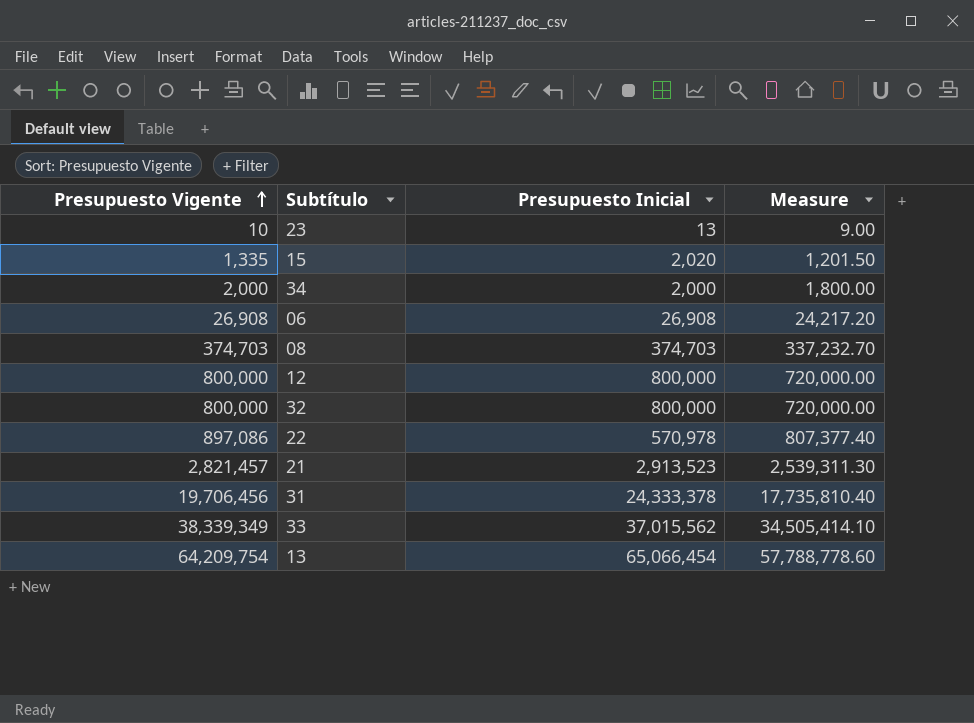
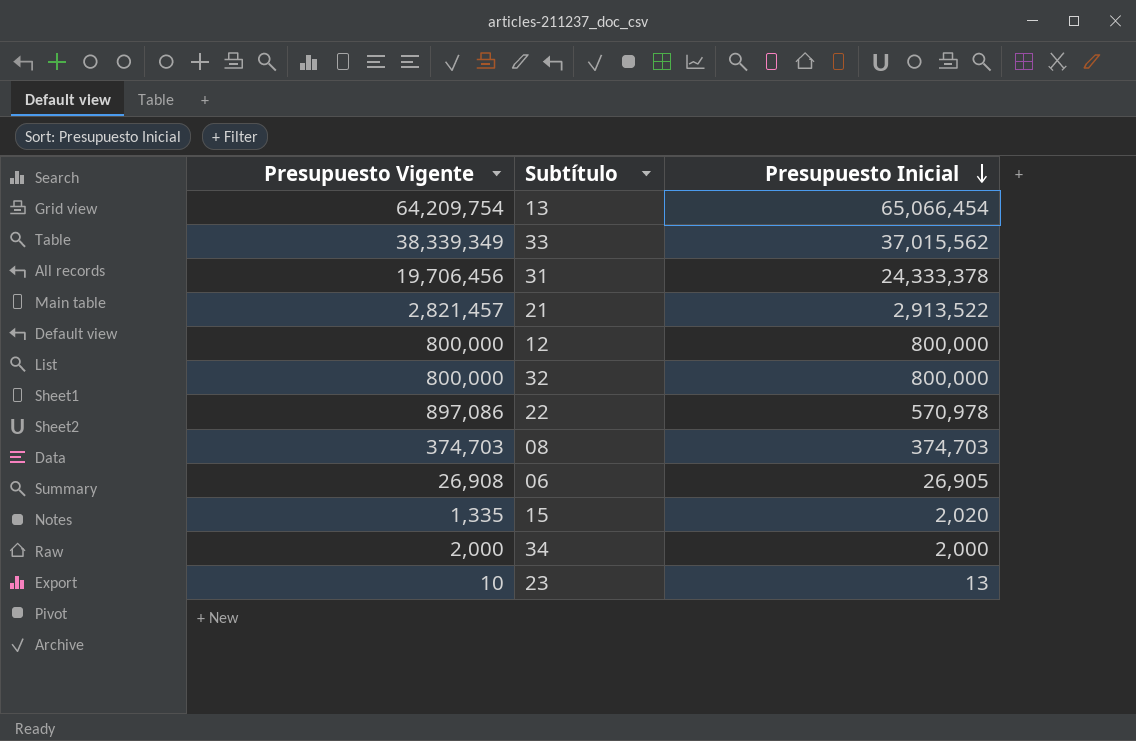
row order: Presupuesto Vigente ascending -> Presupuesto Inicial descending
column Measure | formula: [Presupuesto Vigente] * 0.9 -> none
21 | Presupuesto Inicial: 2,913,523 -> 2,913,522
06 | Presupuesto Inicial: 26,908 -> 26,905

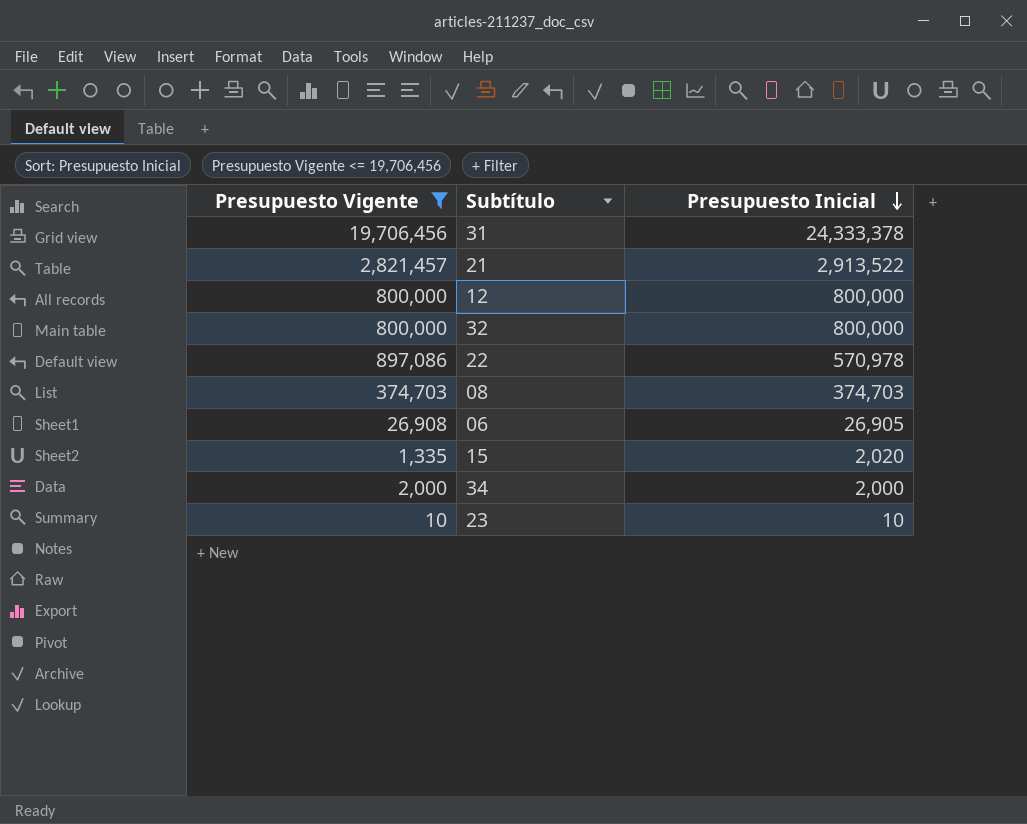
filter: none -> Presupuesto Vigente <= 19,706,456
23 | Presupuesto Inicial: 13 -> 10

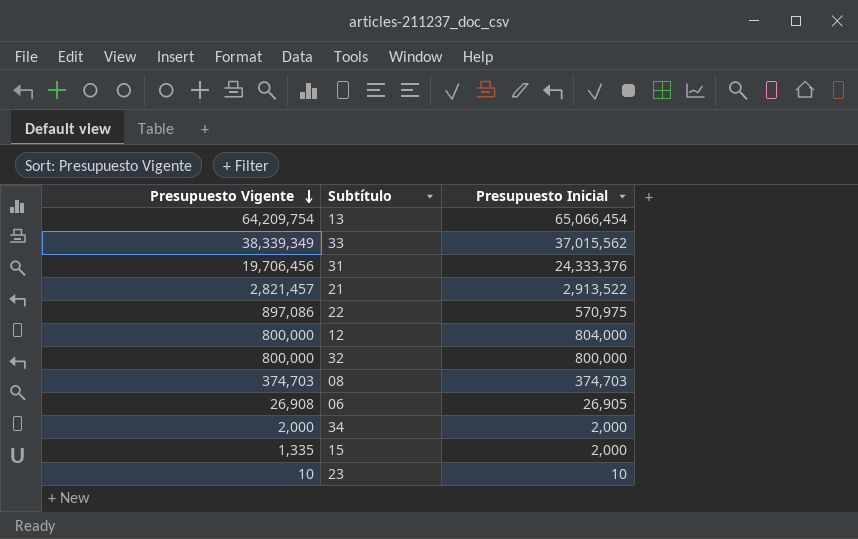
filter: Presupuesto Vigente <= 19,706,456 -> none
row order: Presupuesto Inicial descending -> Presupuesto Vigente descending
31 | Presupuesto Inicial: 24,333,378 -> 24,333,376
22 | Presupuesto Inicial: 570,978 -> 570,975
12 | Presupuesto Inicial: 800,000 -> 804,000
15 | Presupuesto Inicial: 2,020 -> 2,000

